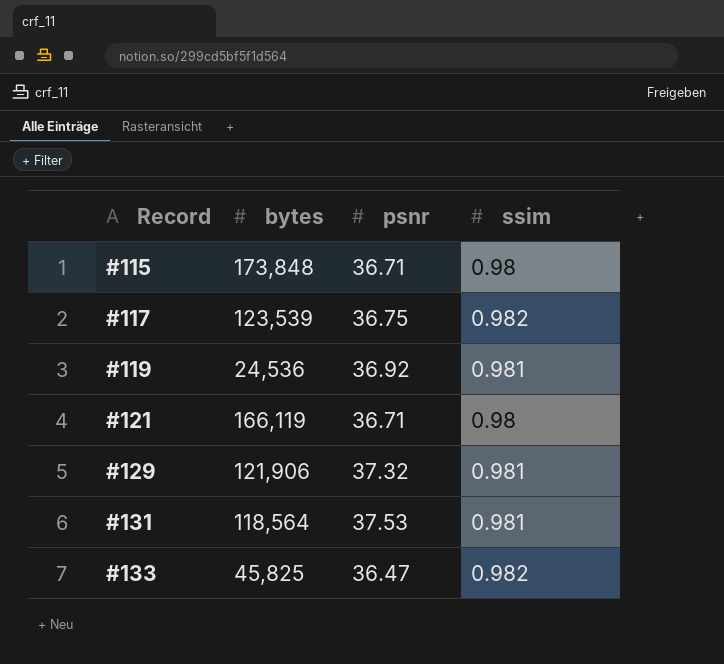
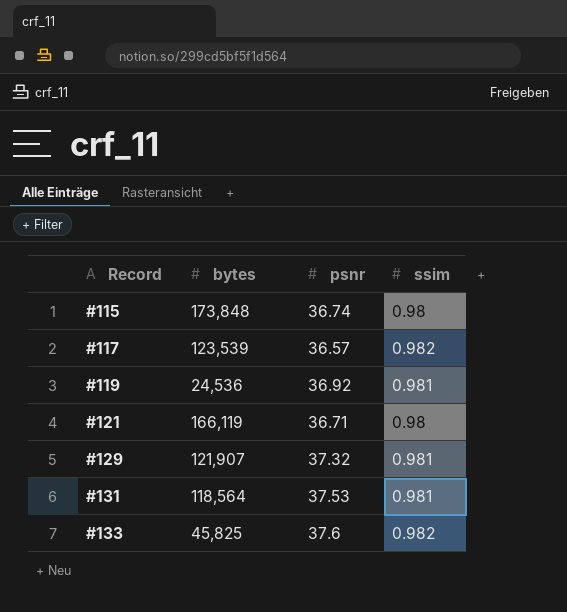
#115 | psnr: 36.71 -> 36.74
#117 | psnr: 36.75 -> 36.57
#129 | bytes: 121,906 -> 121,907
#133 | psnr: 36.47 -> 37.6

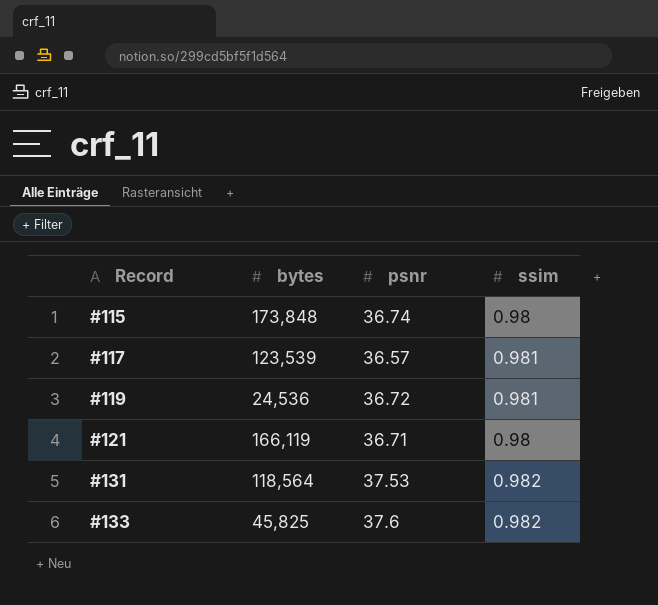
row #129: 121,907 | 37.32 | 0.981 -> none
#117 | ssim: 0.982 -> 0.981
#119 | psnr: 36.92 -> 36.72
#131 | ssim: 0.981 -> 0.982

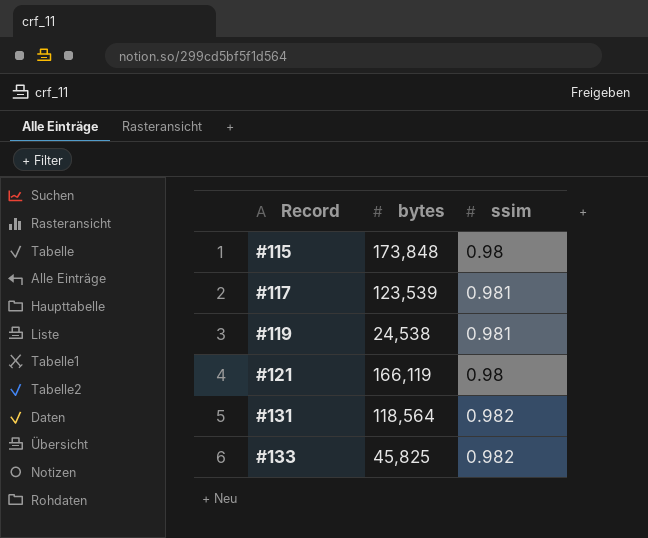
column psnr | position: 3 -> none
#119 | bytes: 24,536 -> 24,538

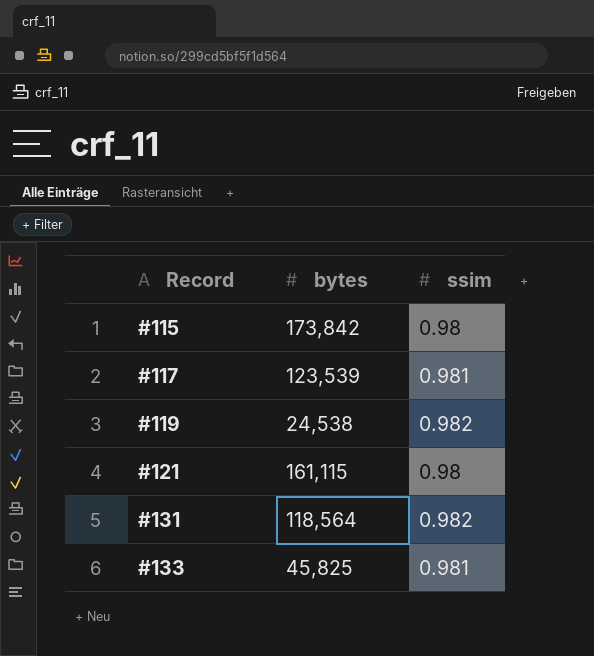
#115 | bytes: 173,848 -> 173,842
#119 | ssim: 0.981 -> 0.982
#121 | bytes: 166,119 -> 161,115
#133 | ssim: 0.982 -> 0.981

